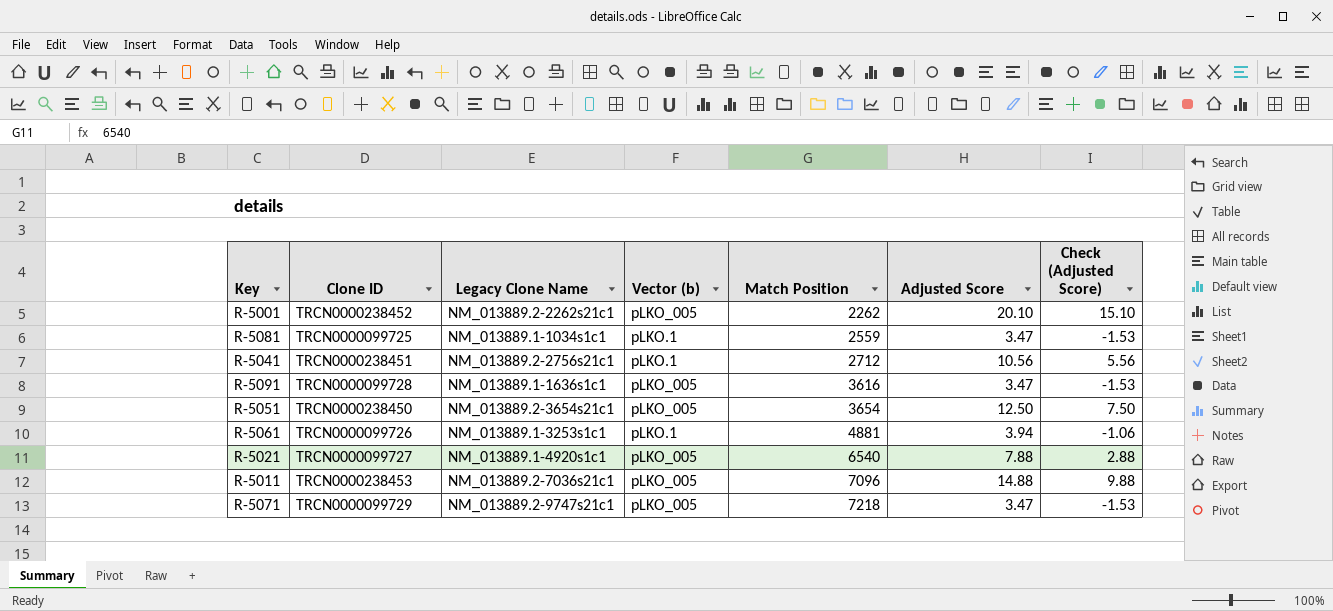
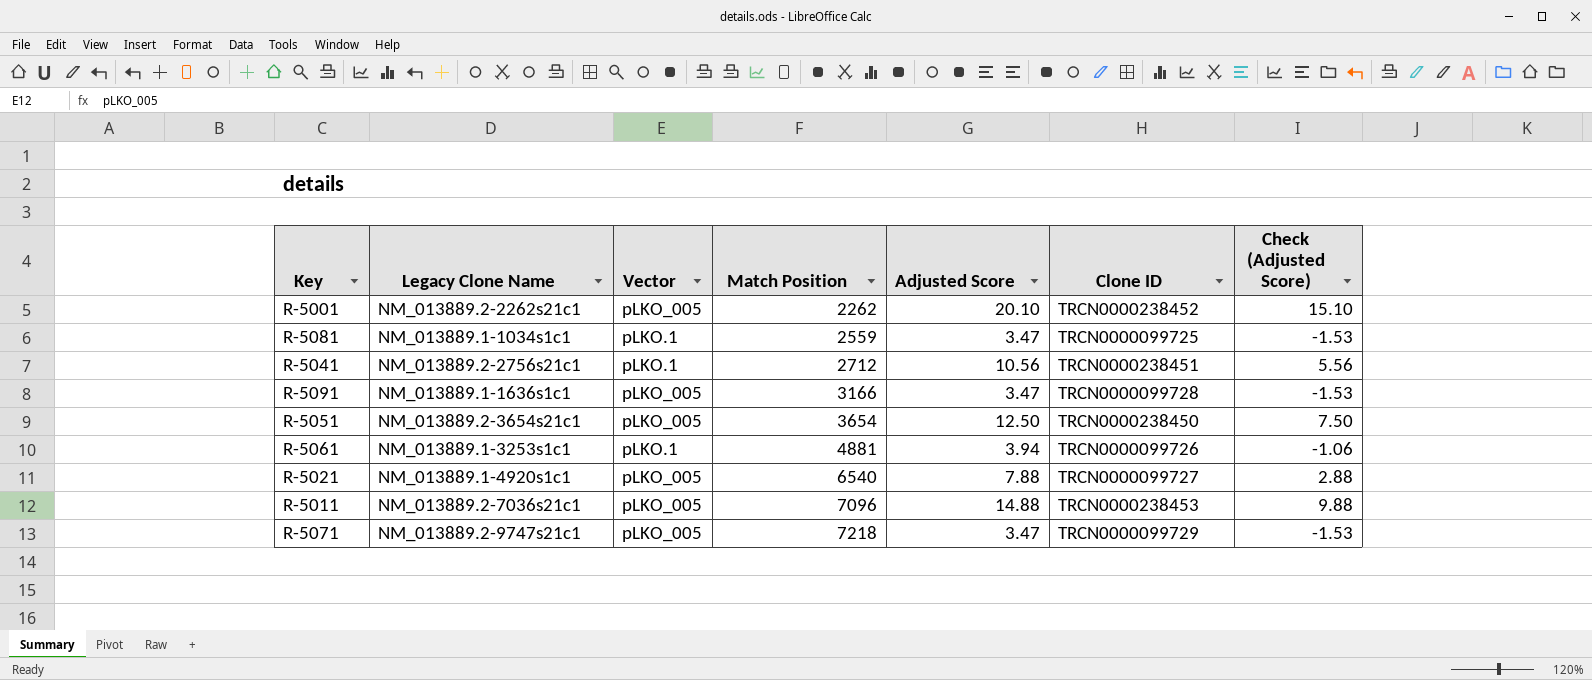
column name: Vector (b) -> Vector
column Clone ID | position: 2 -> 6
R-5091 | Match Position: 3616 -> 3166

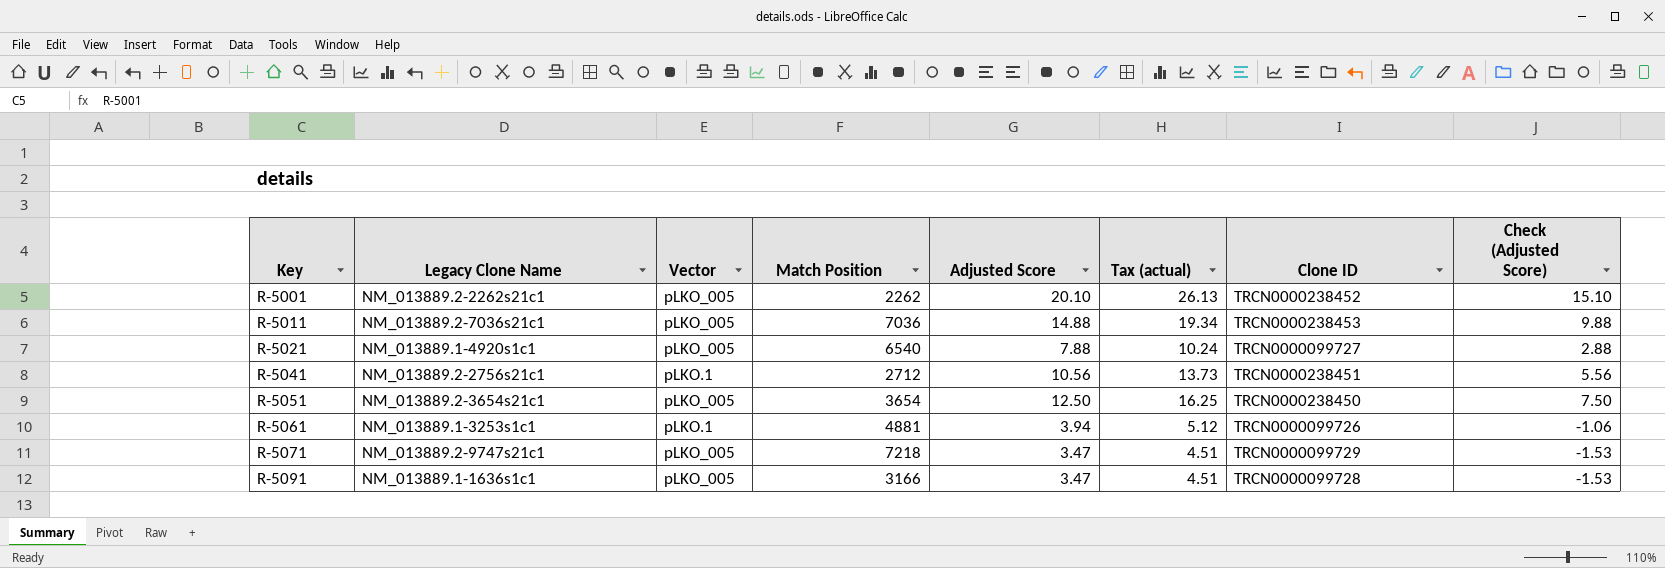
row order: Match Position ascending -> Key ascending
column Tax (actual) | formula: none -> [Adjusted Score] * 1.3
row R-5081: NM_013889.1-1034s1c1 | pLKO.1 | 2559 | 3.47 | TRCN0000099725 | -1.53 -> none
R-5011 | Match Position: 7096 -> 7036

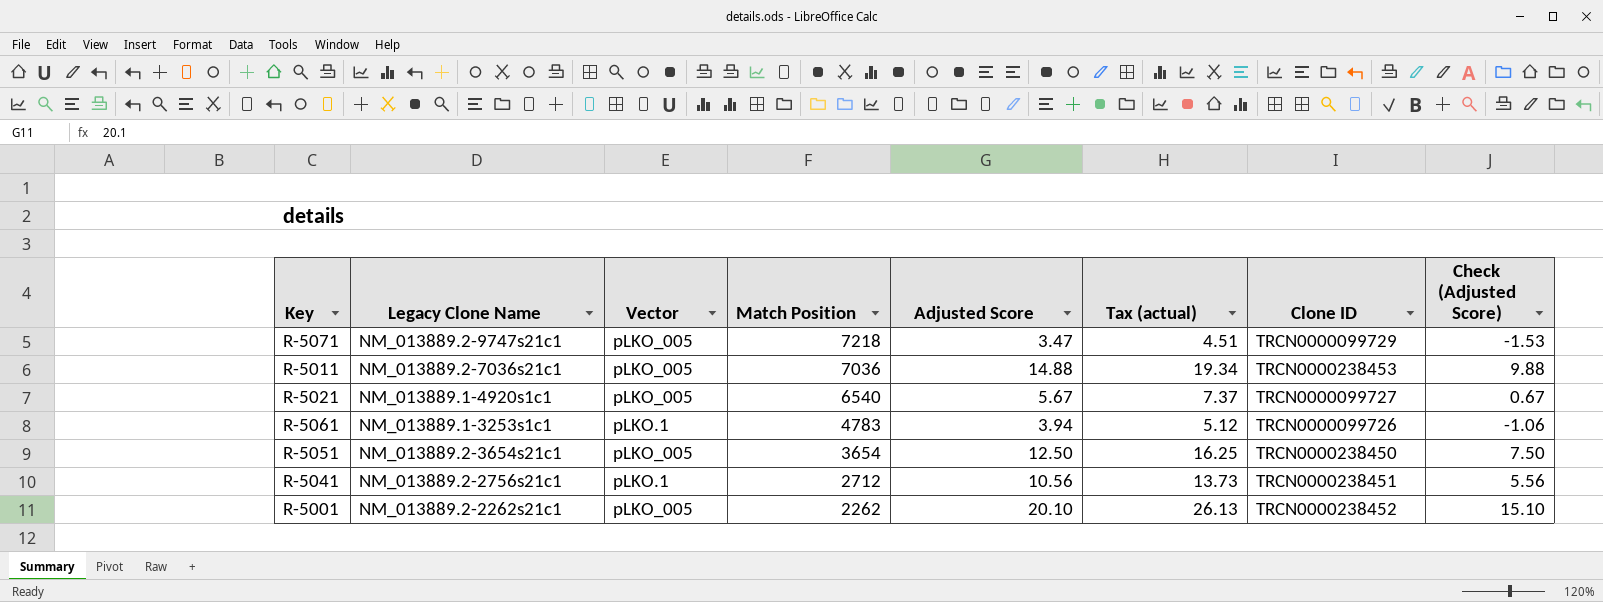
row order: Key ascending -> Match Position descending
row R-5091: NM_013889.1-1636s1c1 | pLKO_005 | 3166 | 3.47 | 4.51 | TRCN0000099728 | -1.53 -> none
R-5021 | Adjusted Score: 7.88 -> 5.67
R-5021 | Tax (actual): 10.24 -> 7.37
R-5021 | Check (Adjusted Score): 2.88 -> 0.67
R-5061 | Match Position: 4881 -> 4783

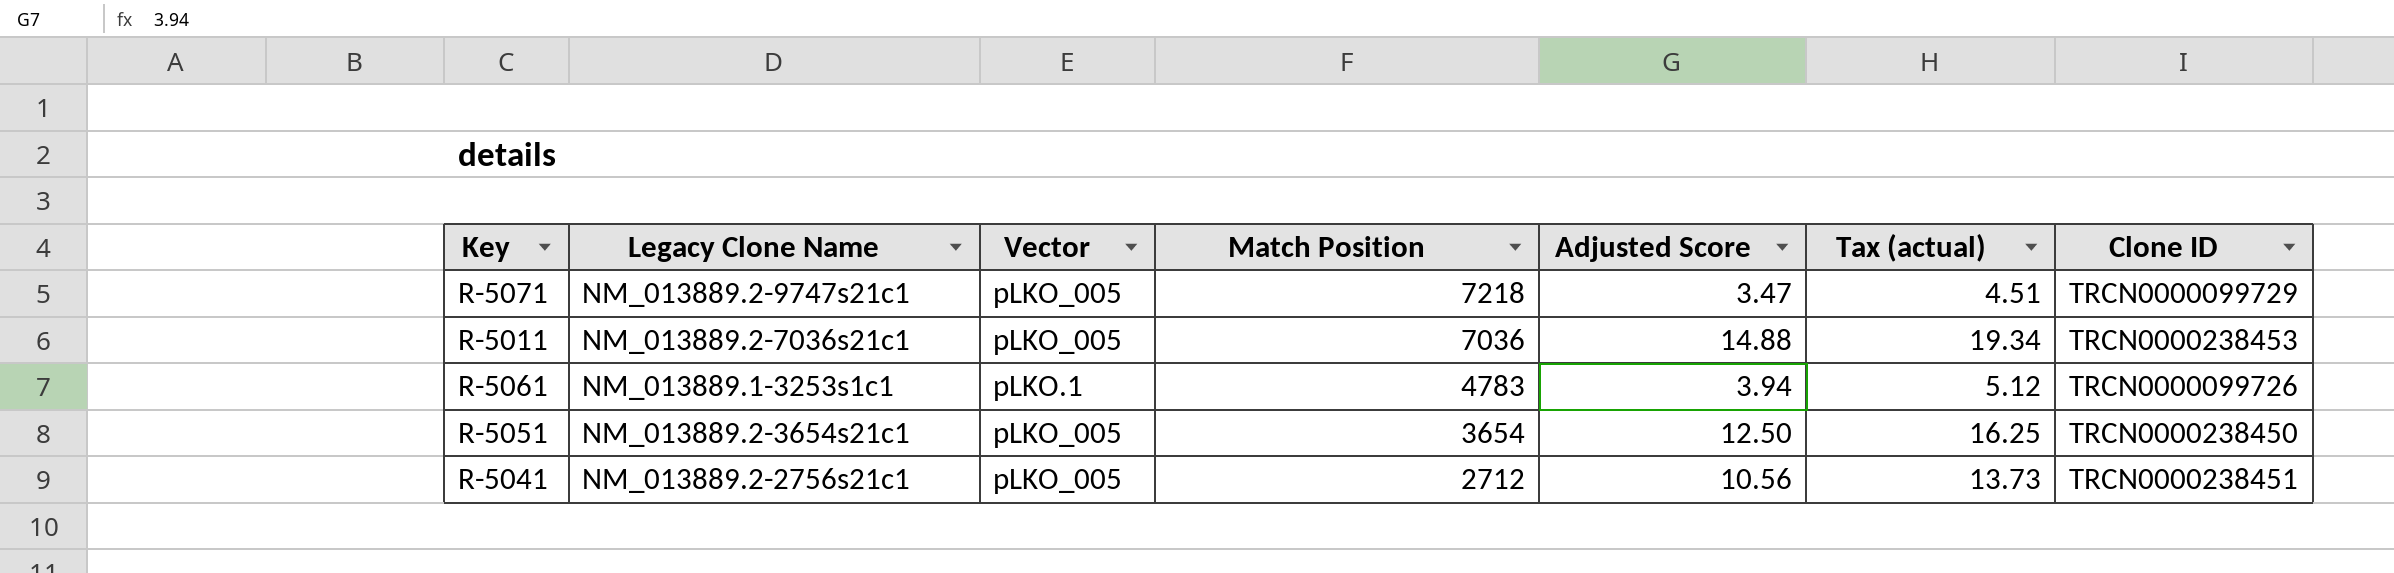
column Check (Adjusted Score) | formula: [Adjusted Score] - 5 -> none
row R-5021: NM_013889.1-4920s1c1 | pLKO_005 | 6540 | 5.67 | 7.37 | TRCN0000099727 | 0.67 -> none
row R-5001: NM_013889.2-2262s21c1 | pLKO_005 | 2262 | 20.10 | 26.13 | TRCN0000238452 | 15.10 -> none
R-5041 | Vector: pLKO.1 -> pLKO_005

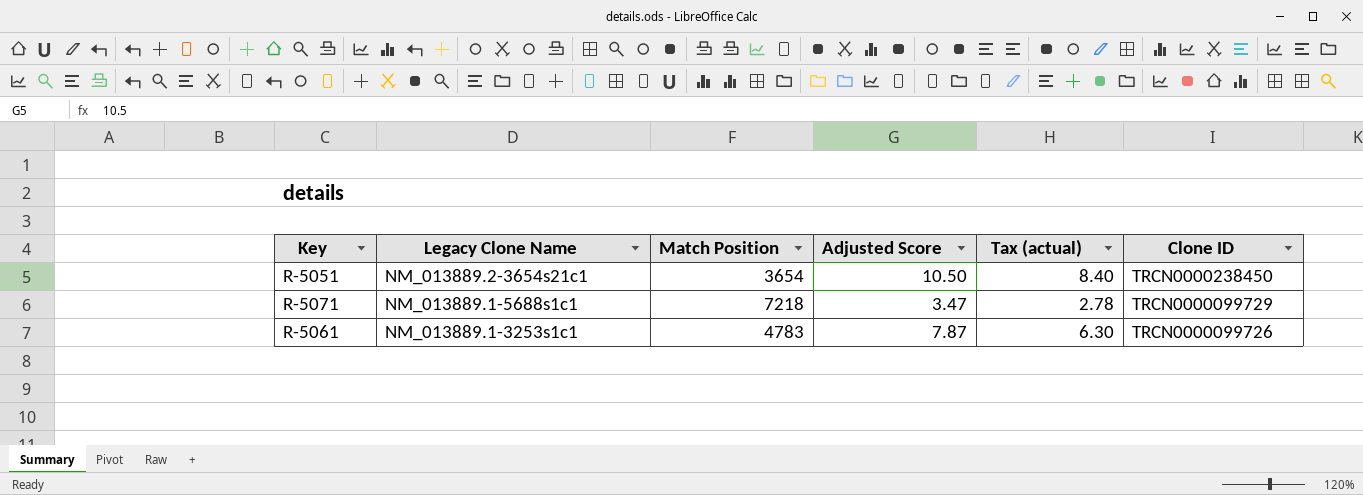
row order: Match Position descending -> Legacy Clone Name descending
column Vector | position: 3 -> none
column Tax (actual) | formula: [Adjusted Score] * 1.3 -> [Adjusted Score] * 0.8
row R-5011: NM_013889.2-7036s21c1 | pLKO_005 | 7036 | 14.88 | 19.34 | TRCN0000238453 -> none
row R-5041: NM_013889.2-2756s21c1 | pLKO_005 | 2712 | 10.56 | 13.73 | TRCN0000238451 -> none
R-5051 | Adjusted Score: 12.50 -> 10.50
R-5071 | Legacy Clone Name: NM_013889.2-9747s21c1 -> NM_013889.1-5688s1c1
R-5061 | Adjusted Score: 3.94 -> 7.87

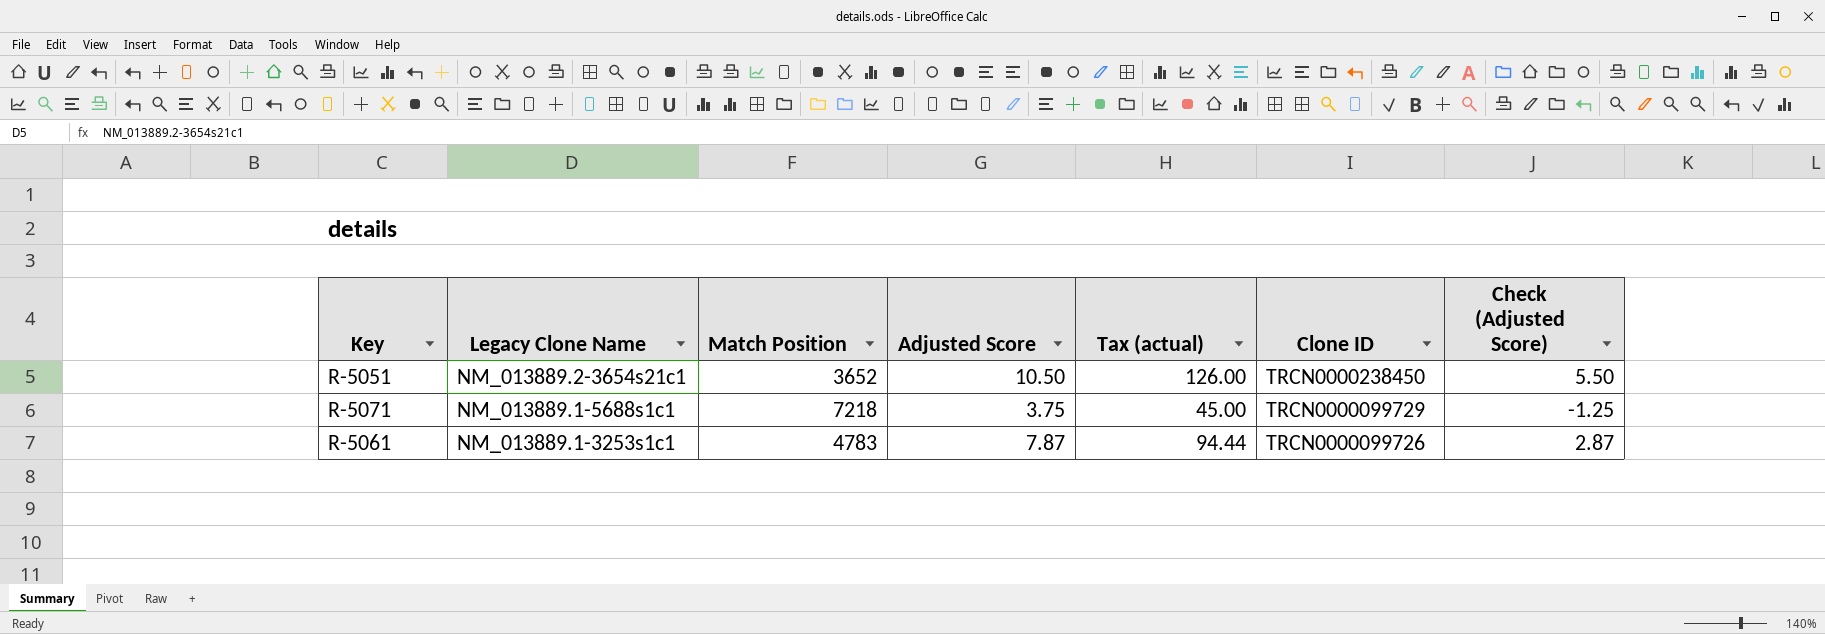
column Tax (actual) | formula: [Adjusted Score] * 0.8 -> [Adjusted Score] * 12
column Check (Adjusted Score) | formula: none -> [Adjusted Score] - 5
R-5051 | Match Position: 3654 -> 3652
R-5071 | Adjusted Score: 3.47 -> 3.75

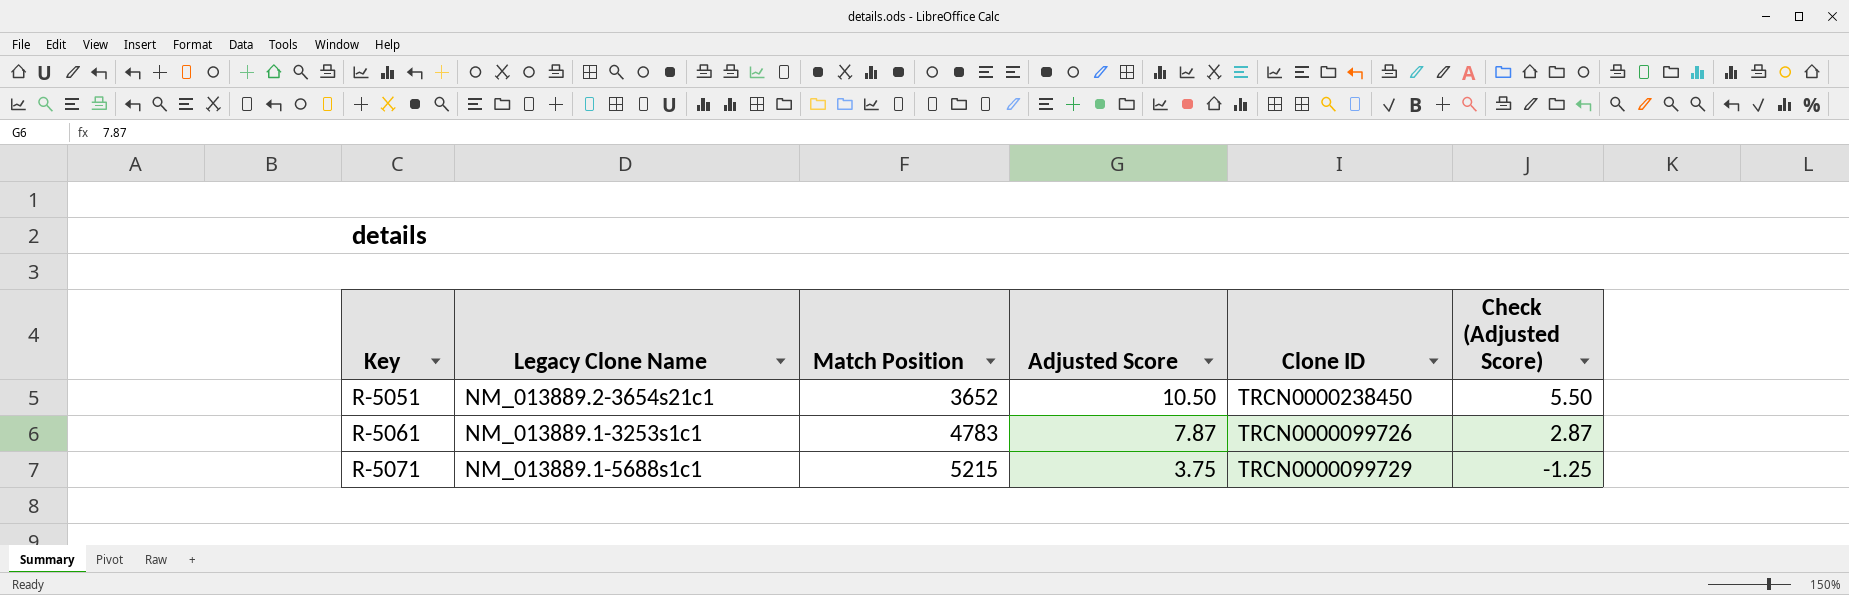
row order: Legacy Clone Name descending -> Key ascending
column Tax (actual) | formula: [Adjusted Score] * 12 -> none
R-5071 | Match Position: 7218 -> 5215

